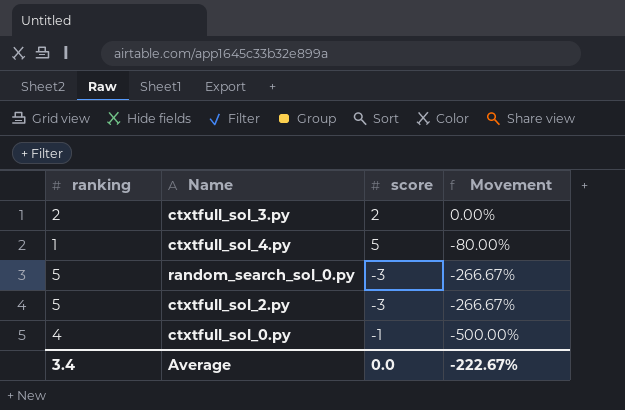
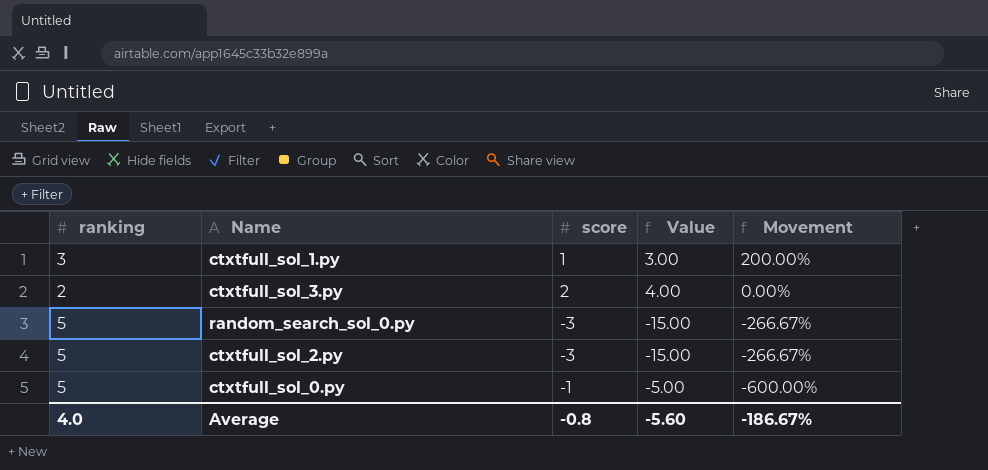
column Value | formula: none -> [ranking] * [score]
row ctxtfull_sol_4.py: 1 | 5 | -80.00% -> none
row ctxtfull_sol_1.py: none -> 3 | 1 | 3.00 | 200.00%
ctxtfull_sol_0.py | ranking: 4 -> 5
ctxtfull_sol_0.py | Movement: -500.00% -> -600.00%
Average | ranking: 3.4 -> 4.0
Average | score: 0.0 -> -0.8
Average | Movement: -222.67% -> -186.67%

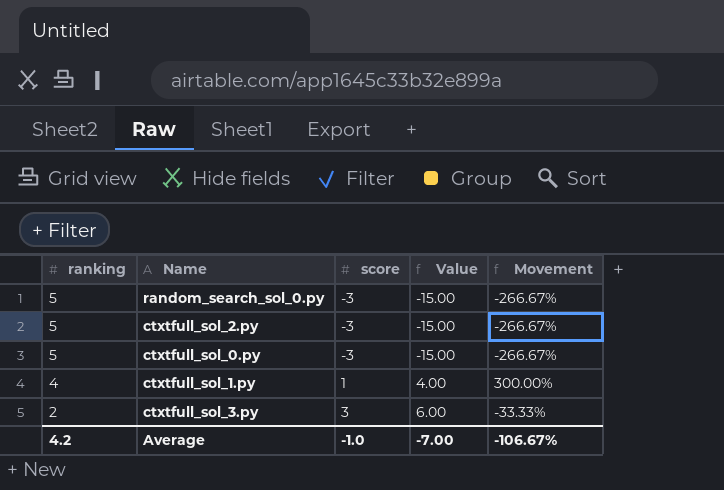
row order: Movement descending -> ranking descending
ctxtfull_sol_0.py | score: -1 -> -3
ctxtfull_sol_0.py | Value: -5.00 -> -15.00
ctxtfull_sol_0.py | Movement: -600.00% -> -266.67%
ctxtfull_sol_1.py | ranking: 3 -> 4
ctxtfull_sol_1.py | Value: 3.00 -> 4.00
ctxtfull_sol_1.py | Movement: 200.00% -> 300.00%
ctxtfull_sol_3.py | score: 2 -> 3
ctxtfull_sol_3.py | Value: 4.00 -> 6.00
ctxtfull_sol_3.py | Movement: 0.00% -> -33.33%
Average | ranking: 4.0 -> 4.2
Average | score: -0.8 -> -1.0
Average | Value: -5.60 -> -7.00
Average | Movement: -186.67% -> -106.67%

